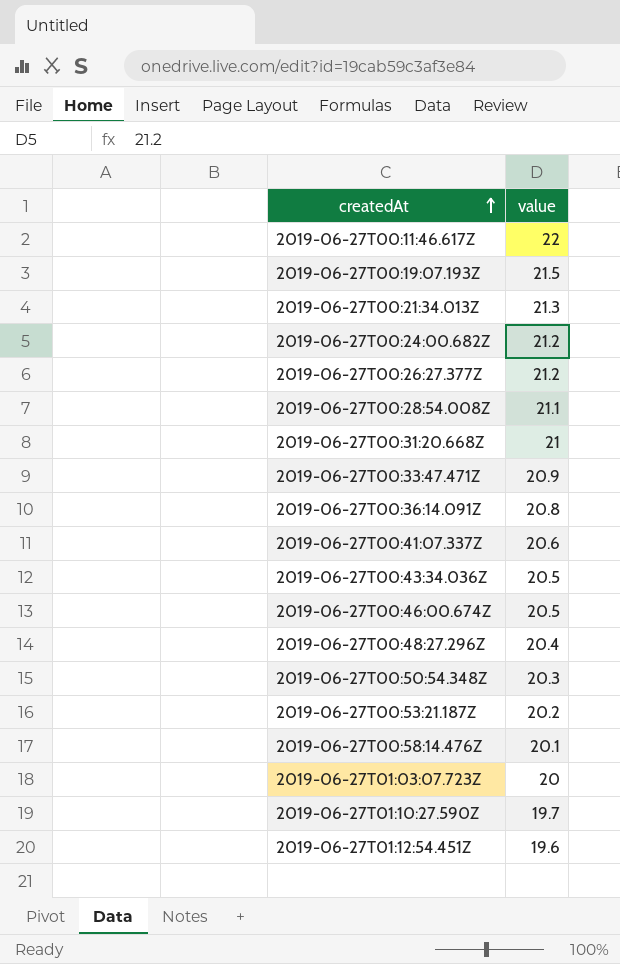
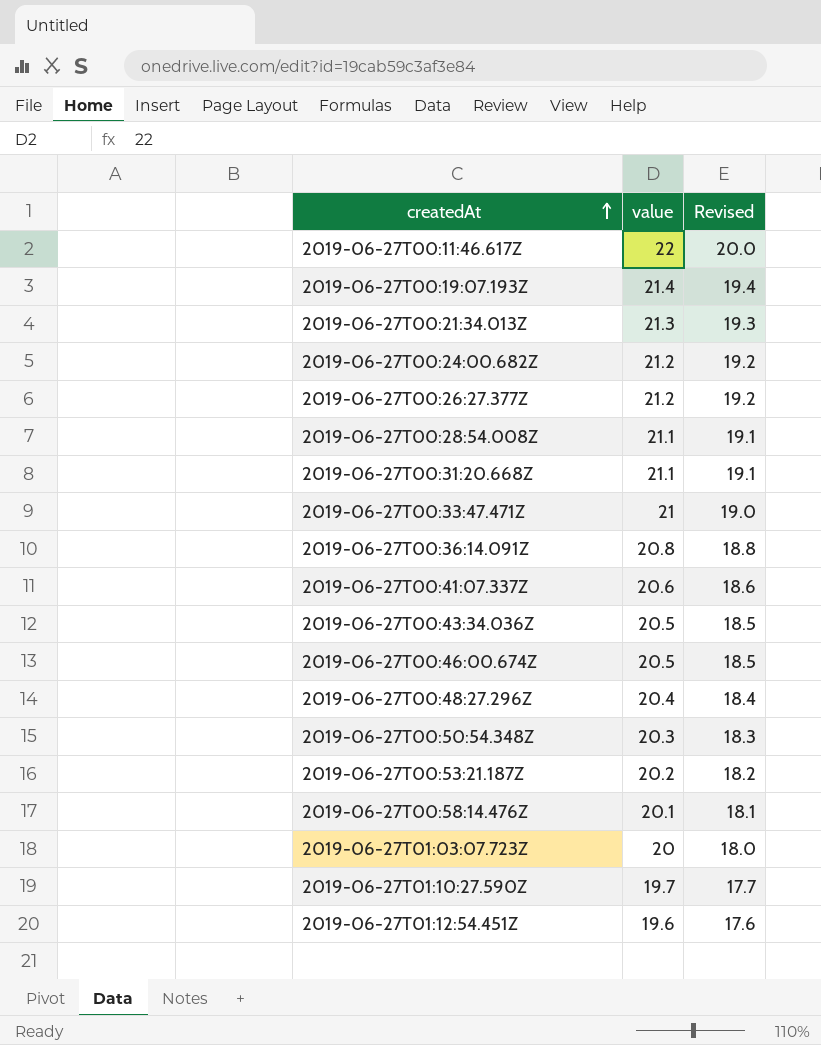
column Revised | formula: none -> [value] - 2
2019-06-27T00:19:07.193Z | value: 21.5 -> 21.4
2019-06-27T00:31:20.668Z | value: 21 -> 21.1
2019-06-27T00:33:47.471Z | value: 20.9 -> 21

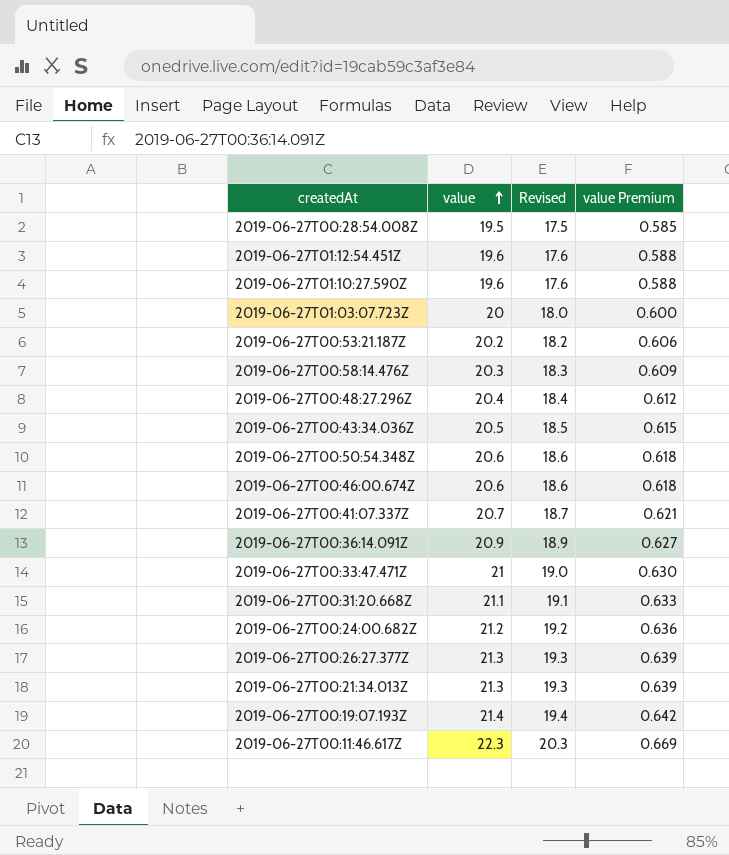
row order: createdAt ascending -> value ascending
column value Premium | formula: none -> [value] * 0.03
2019-06-27T00:28:54.008Z | value: 21.1 -> 19.5
2019-06-27T00:28:54.008Z | Revised: 19.1 -> 17.5
2019-06-27T01:10:27.590Z | value: 19.7 -> 19.6
2019-06-27T01:10:27.590Z | Revised: 17.7 -> 17.6
2019-06-27T00:58:14.476Z | value: 20.1 -> 20.3
2019-06-27T00:58:14.476Z | Revised: 18.1 -> 18.3
2019-06-27T00:50:54.348Z | value: 20.3 -> 20.6
2019-06-27T00:50:54.348Z | Revised: 18.3 -> 18.6
2019-06-27T00:46:00.674Z | value: 20.5 -> 20.6
2019-06-27T00:46:00.674Z | Revised: 18.5 -> 18.6
2019-06-27T00:41:07.337Z | value: 20.6 -> 20.7
2019-06-27T00:41:07.337Z | Revised: 18.6 -> 18.7
2019-06-27T00:36:14.091Z | value: 20.8 -> 20.9
2019-06-27T00:36:14.091Z | Revised: 18.8 -> 18.9
2019-06-27T00:26:27.377Z | value: 21.2 -> 21.3
2019-06-27T00:26:27.377Z | Revised: 19.2 -> 19.3
2019-06-27T00:11:46.617Z | value: 22 -> 22.3
2019-06-27T00:11:46.617Z | Revised: 20.0 -> 20.3

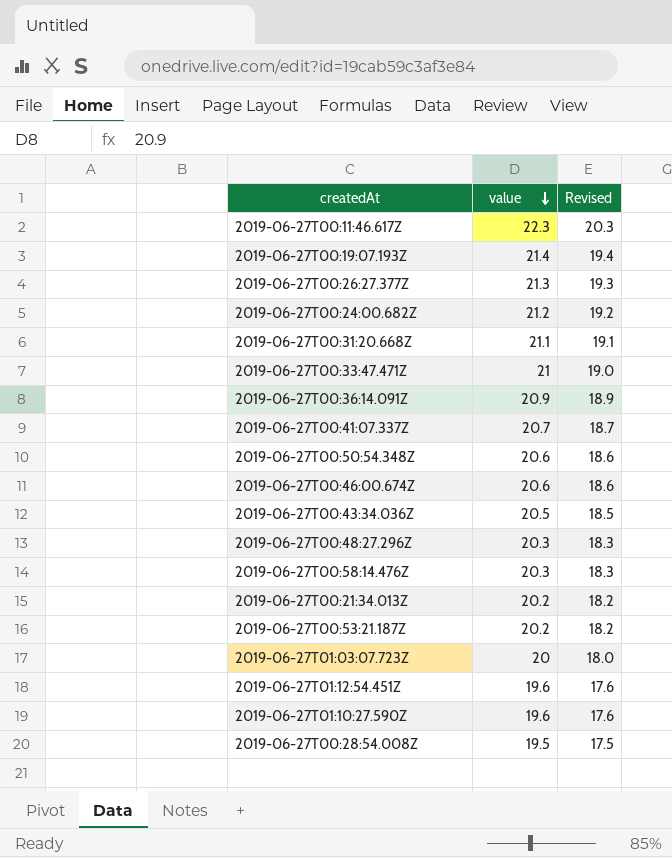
row order: value ascending -> value descending
column value Premium | formula: [value] * 0.03 -> none
2019-06-27T00:48:27.296Z | value: 20.4 -> 20.3
2019-06-27T00:48:27.296Z | Revised: 18.4 -> 18.3
2019-06-27T00:21:34.013Z | value: 21.3 -> 20.2
2019-06-27T00:21:34.013Z | Revised: 19.3 -> 18.2

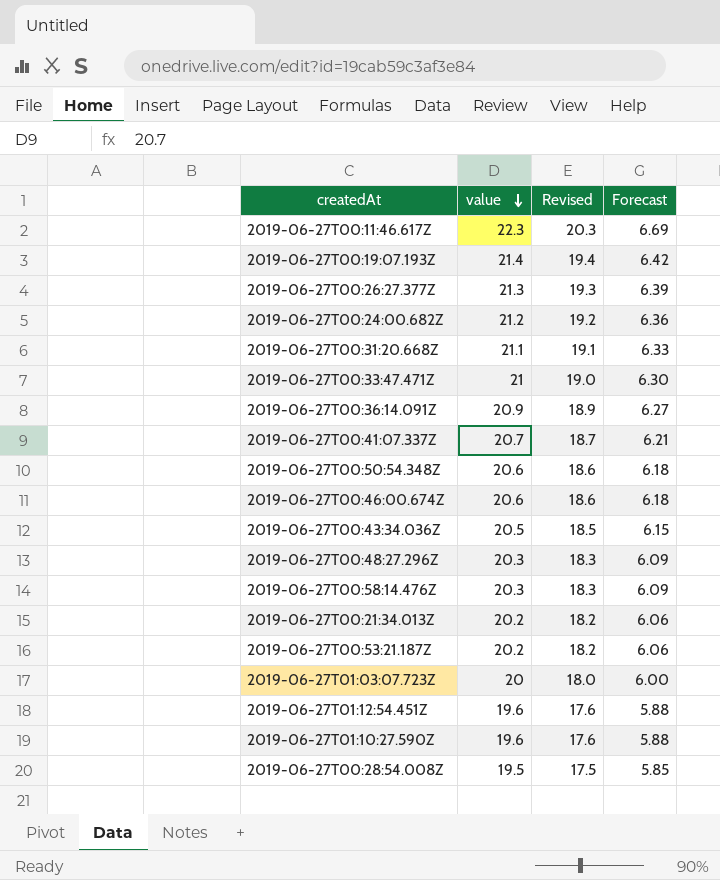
column Forecast | formula: none -> [value] * 0.3

